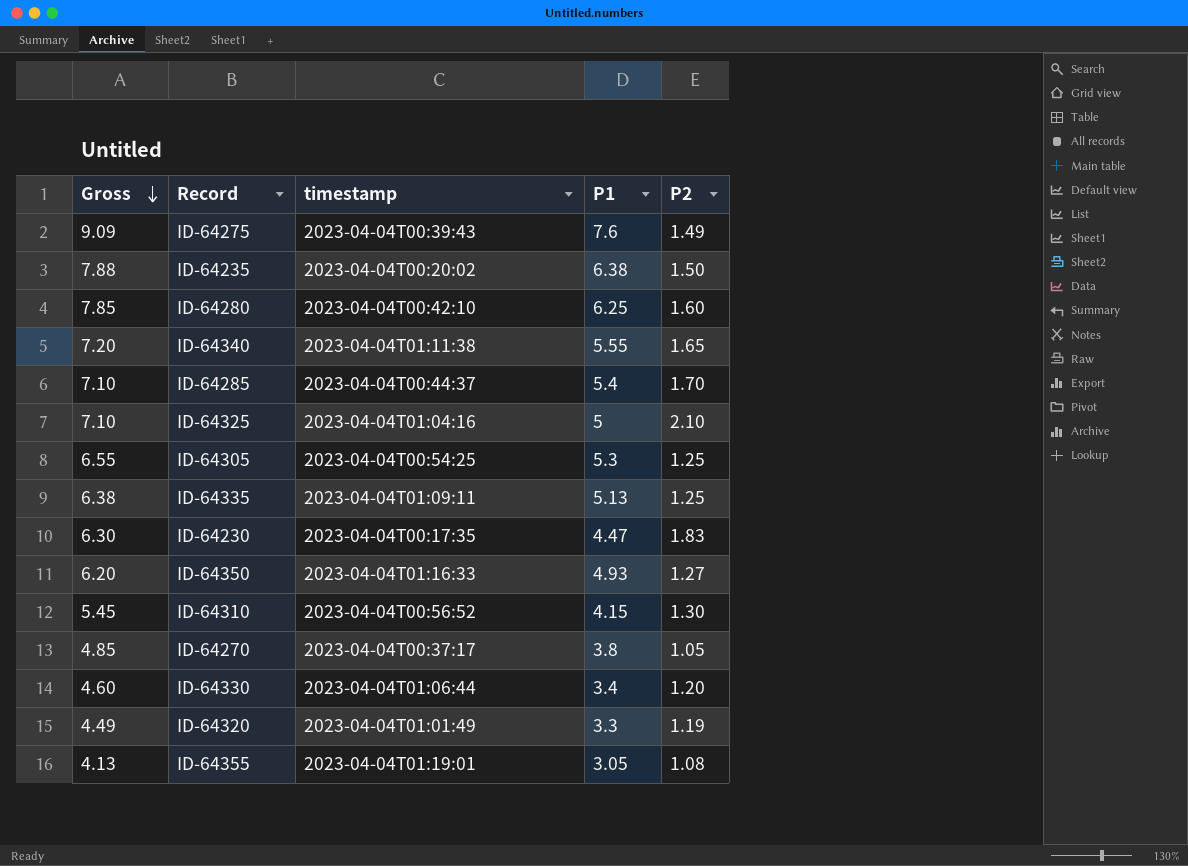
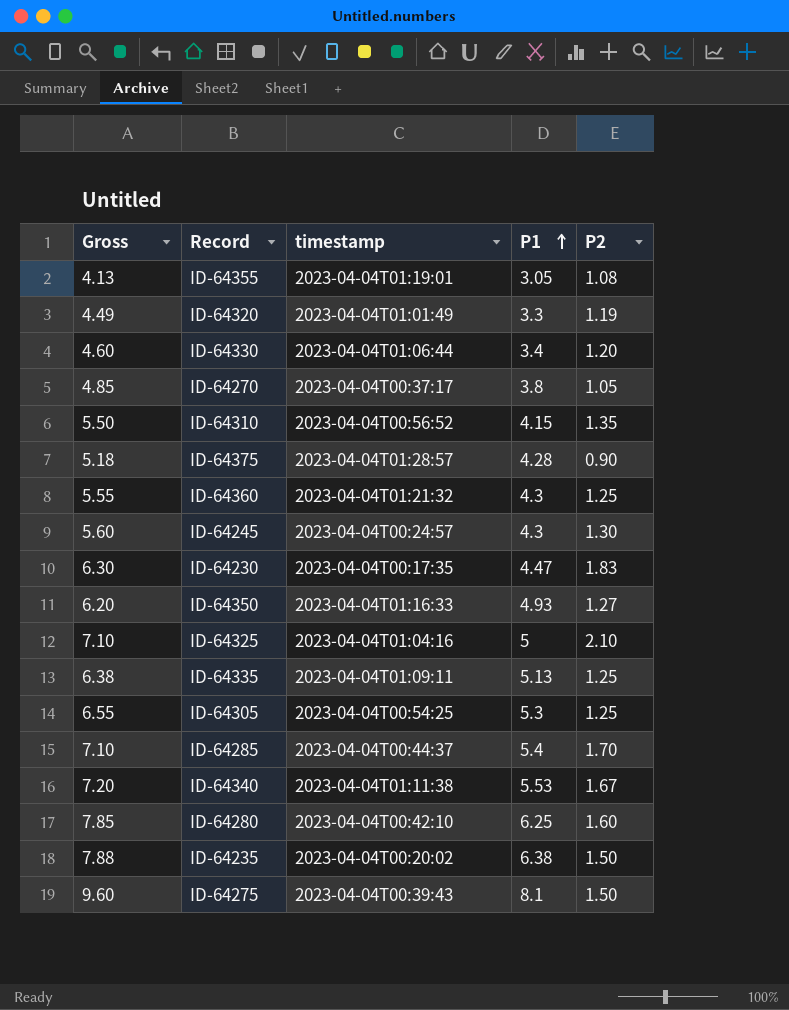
row order: Gross descending -> P1 ascending
ID-64310 | Gross: 5.45 -> 5.50
ID-64310 | P2: 1.30 -> 1.35
row ID-64375: none -> 5.18 | 2023-04-04T01:28:57 | 4.28 | 0.90
row ID-64360: none -> 5.55 | 2023-04-04T01:21:32 | 4.3 | 1.25
row ID-64245: none -> 5.60 | 2023-04-04T00:24:57 | 4.3 | 1.30
ID-64340 | P1: 5.55 -> 5.53
ID-64340 | P2: 1.65 -> 1.67
ID-64275 | Gross: 9.09 -> 9.60
ID-64275 | P1: 7.6 -> 8.1
ID-64275 | P2: 1.49 -> 1.50

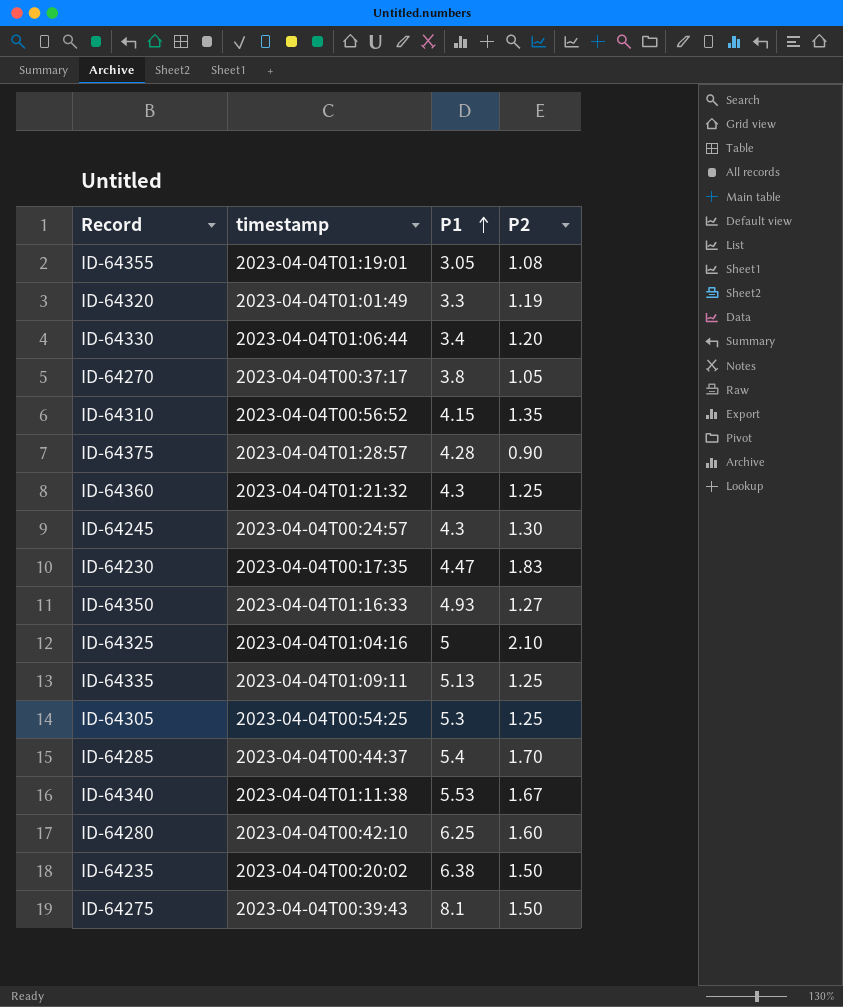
column Gross | formula: [P1] + [P2] -> none

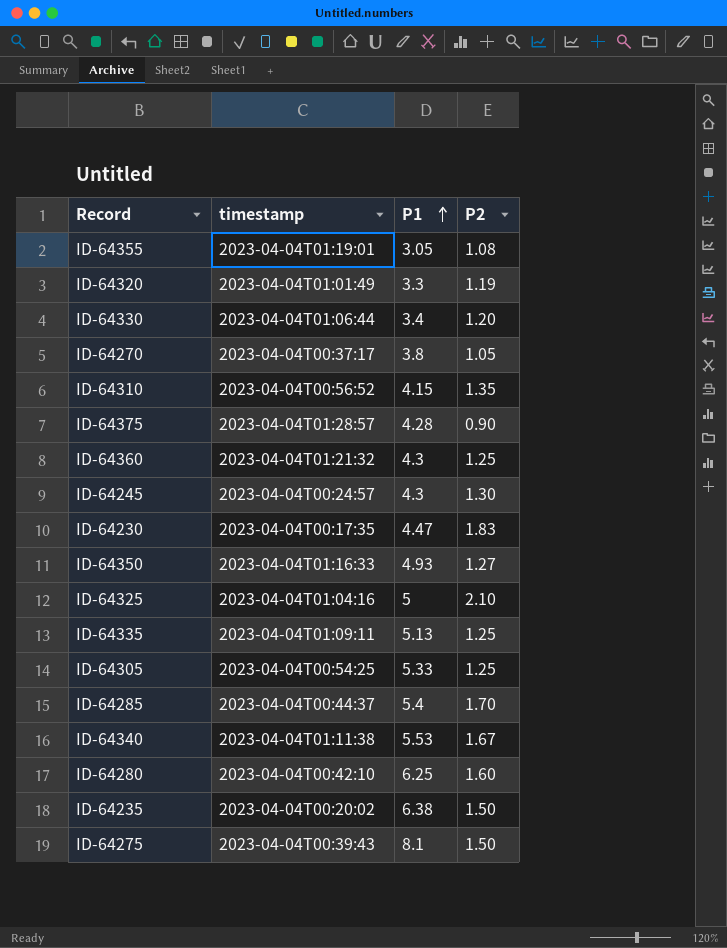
ID-64305 | P1: 5.3 -> 5.33

